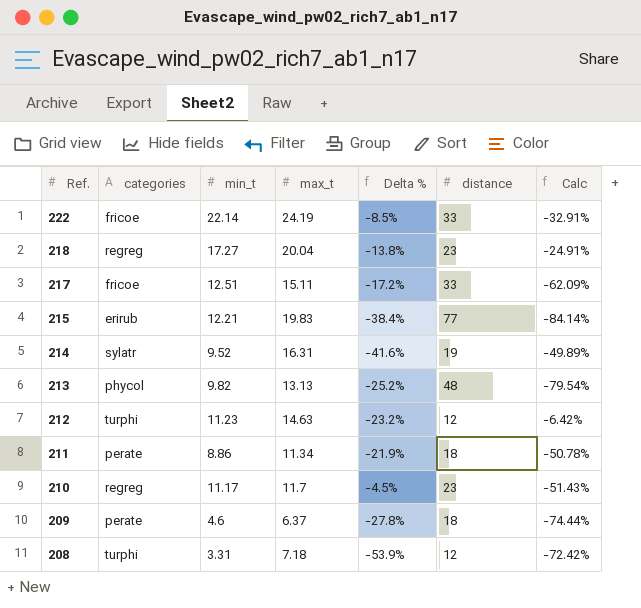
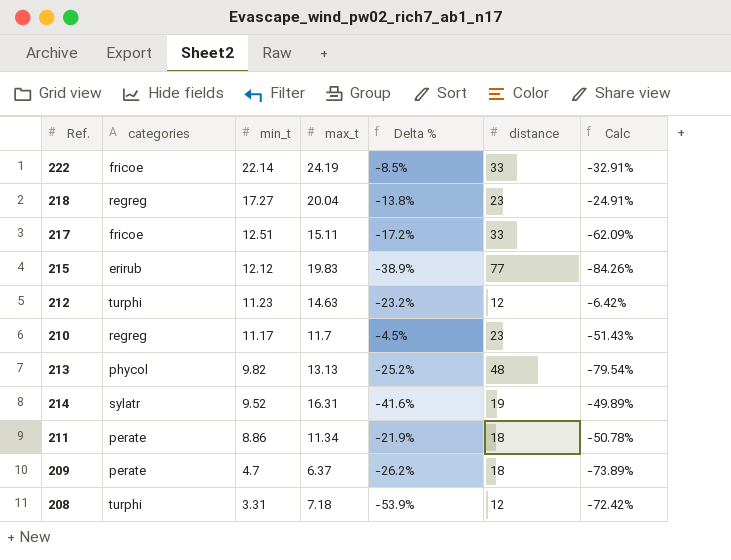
row order: Ref. descending -> min_t descending
215 | min_t: 12.21 -> 12.12
215 | Delta %: -38.4% -> -38.9%
215 | Calc: -84.14% -> -84.26%
209 | min_t: 4.6 -> 4.7
209 | Delta %: -27.8% -> -26.2%
209 | Calc: -74.44% -> -73.89%

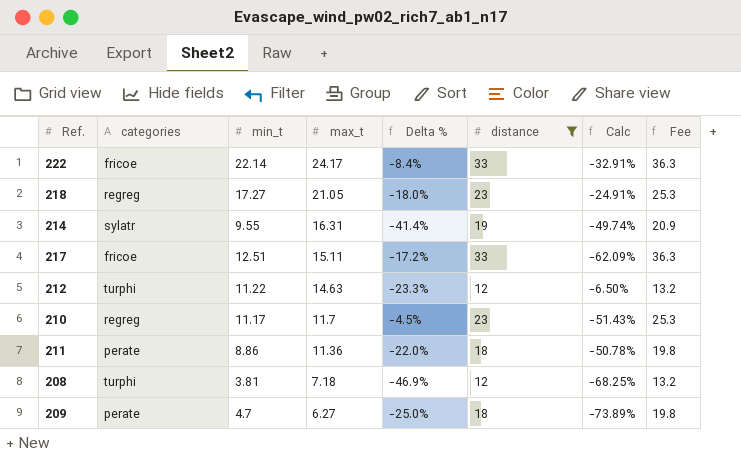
filter: none -> distance <= 33
row order: min_t descending -> max_t descending
column Fee | formula: none -> [distance] * 1.1
222 | max_t: 24.19 -> 24.17
222 | Delta %: -8.5% -> -8.4%
218 | max_t: 20.04 -> 21.05
218 | Delta %: -13.8% -> -18.0%
214 | min_t: 9.52 -> 9.55
214 | Delta %: -41.6% -> -41.4%
214 | Calc: -49.89% -> -49.74%
212 | min_t: 11.23 -> 11.22
212 | Delta %: -23.2% -> -23.3%
212 | Calc: -6.42% -> -6.50%
211 | max_t: 11.34 -> 11.36
211 | Delta %: -21.9% -> -22.0%
208 | min_t: 3.31 -> 3.81
208 | Delta %: -53.9% -> -46.9%
208 | Calc: -72.42% -> -68.25%
209 | max_t: 6.37 -> 6.27
209 | Delta %: -26.2% -> -25.0%

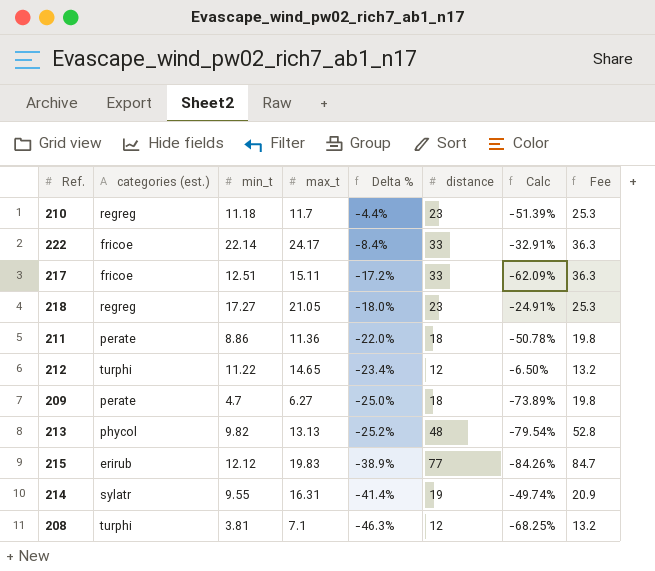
filter: distance <= 33 -> none
row order: max_t descending -> Delta % descending
column name: categories -> categories (est.)
210 | min_t: 11.17 -> 11.18
210 | Delta %: -4.5% -> -4.4%
210 | Calc: -51.43% -> -51.39%
212 | max_t: 14.63 -> 14.65
212 | Delta %: -23.3% -> -23.4%
208 | max_t: 7.18 -> 7.1
208 | Delta %: -46.9% -> -46.3%

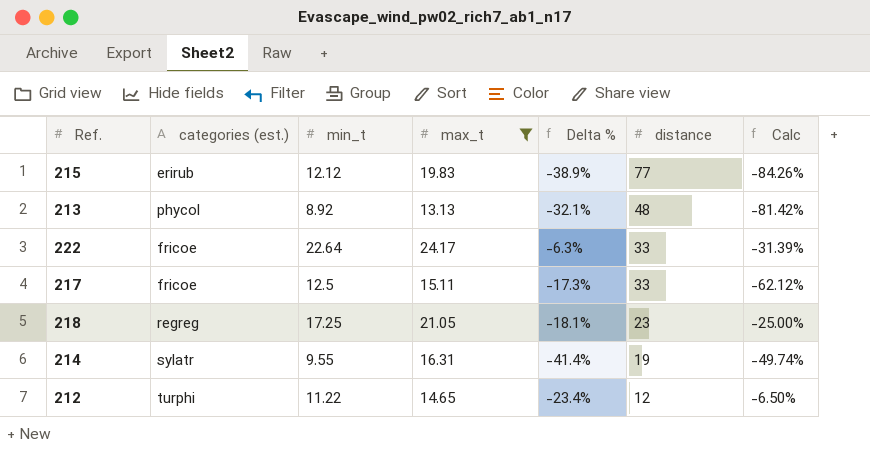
filter: none -> max_t >= 13.13
row order: Delta % descending -> distance descending
column Fee | formula: [distance] * 1.1 -> none
213 | min_t: 9.82 -> 8.92
213 | Delta %: -25.2% -> -32.1%
213 | Calc: -79.54% -> -81.42%
222 | min_t: 22.14 -> 22.64
222 | Delta %: -8.4% -> -6.3%
222 | Calc: -32.91% -> -31.39%
217 | min_t: 12.51 -> 12.5
217 | Delta %: -17.2% -> -17.3%
217 | Calc: -62.09% -> -62.12%
218 | min_t: 17.27 -> 17.25
218 | Delta %: -18.0% -> -18.1%
218 | Calc: -24.91% -> -25.00%

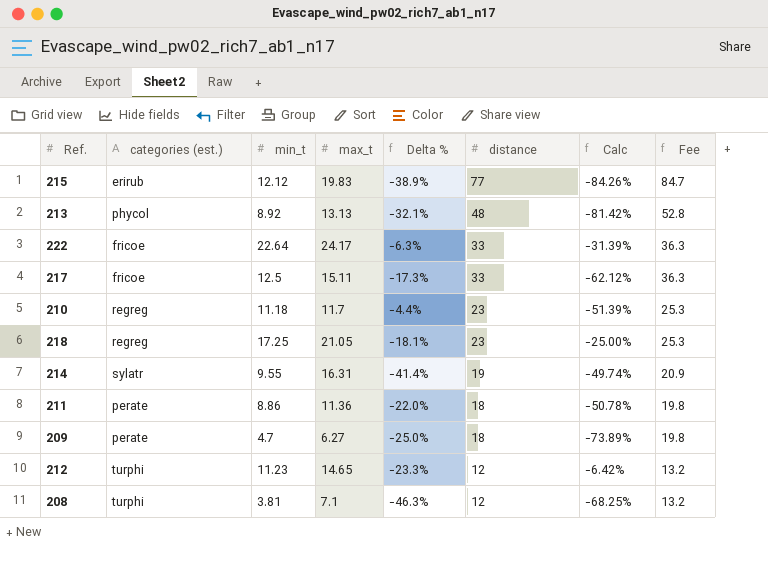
filter: max_t >= 13.13 -> none
column Fee | formula: none -> [distance] * 1.1
212 | min_t: 11.22 -> 11.23
212 | Delta %: -23.4% -> -23.3%
212 | Calc: -6.50% -> -6.42%

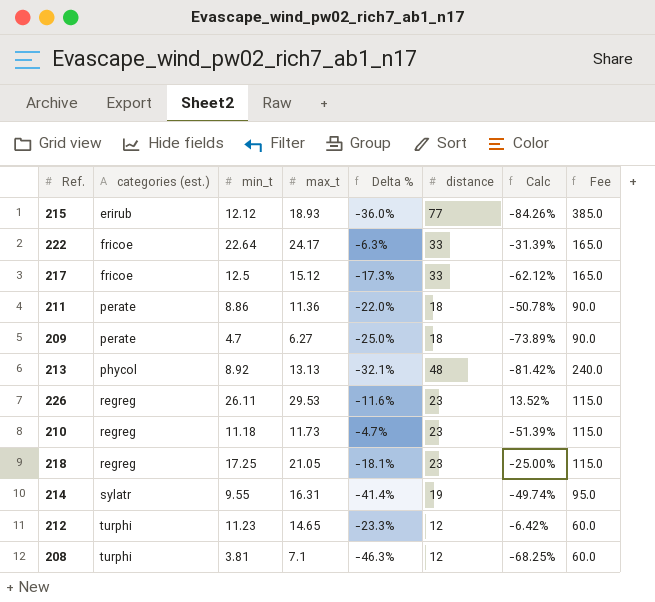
row order: distance descending -> categories (est.) ascending
column Fee | formula: [distance] * 1.1 -> [distance] * 5
215 | max_t: 19.83 -> 18.93
215 | Delta %: -38.9% -> -36.0%
217 | max_t: 15.11 -> 15.12
row 226: none -> regreg | 26.11 | 29.53 | -11.6% | 23 | 13.52% | 115.0
210 | max_t: 11.7 -> 11.73
210 | Delta %: -4.4% -> -4.7%

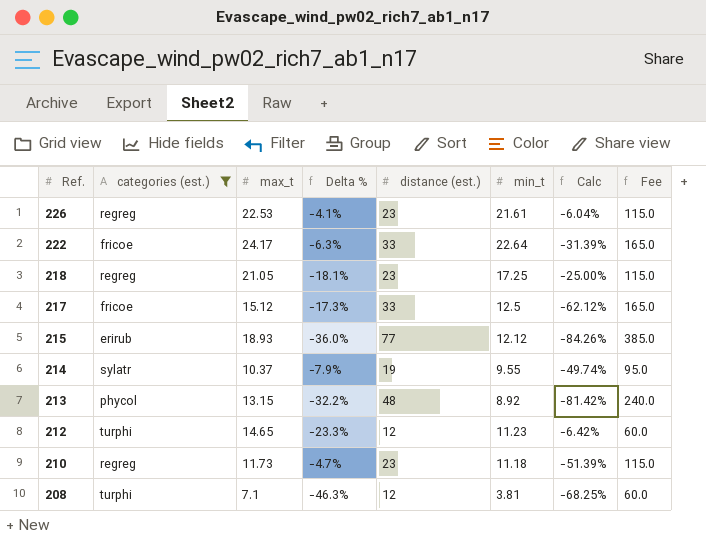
filter: none -> categories (est.) != perate
row order: categories (est.) ascending -> Ref. descending
column name: distance -> distance (est.)
column min_t | position: 3 -> 6
226 | max_t: 29.53 -> 22.53
226 | Delta %: -11.6% -> -4.1%
226 | min_t: 26.11 -> 21.61
226 | Calc: 13.52% -> -6.04%
214 | max_t: 16.31 -> 10.37
214 | Delta %: -41.4% -> -7.9%
213 | max_t: 13.13 -> 13.15
213 | Delta %: -32.1% -> -32.2%

